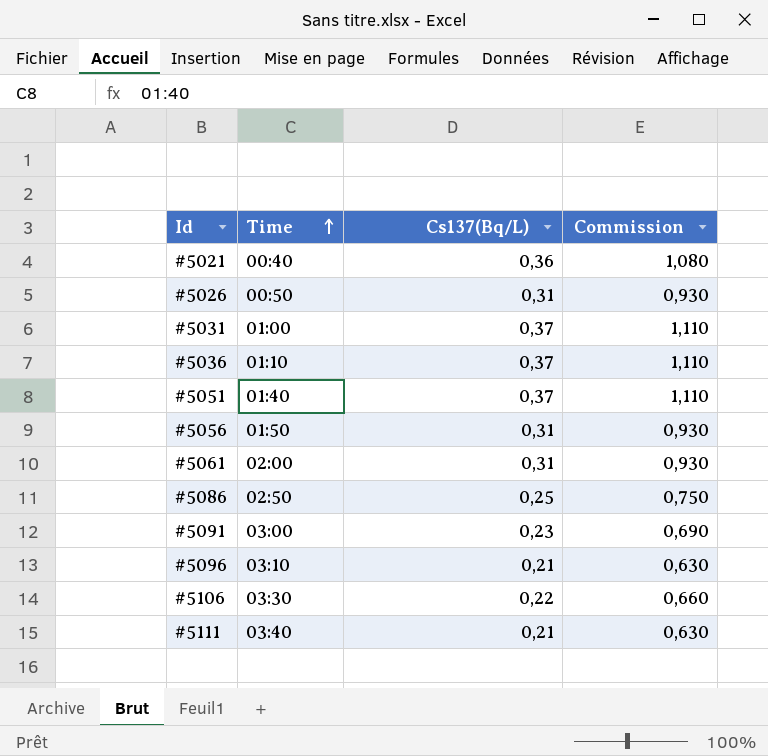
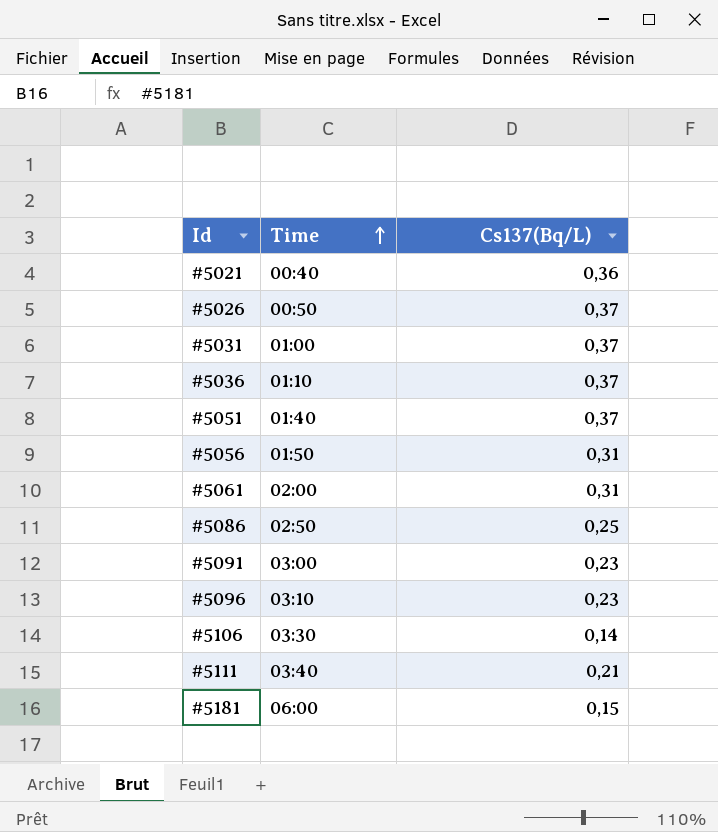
column Commission | formula: [Cs137(Bq/L)] * 3 -> none
#5026 | Cs137(Bq/L): 0,31 -> 0,37
#5096 | Cs137(Bq/L): 0,21 -> 0,23
#5106 | Cs137(Bq/L): 0,22 -> 0,14
row #5181: none -> 06:00 | 0,15

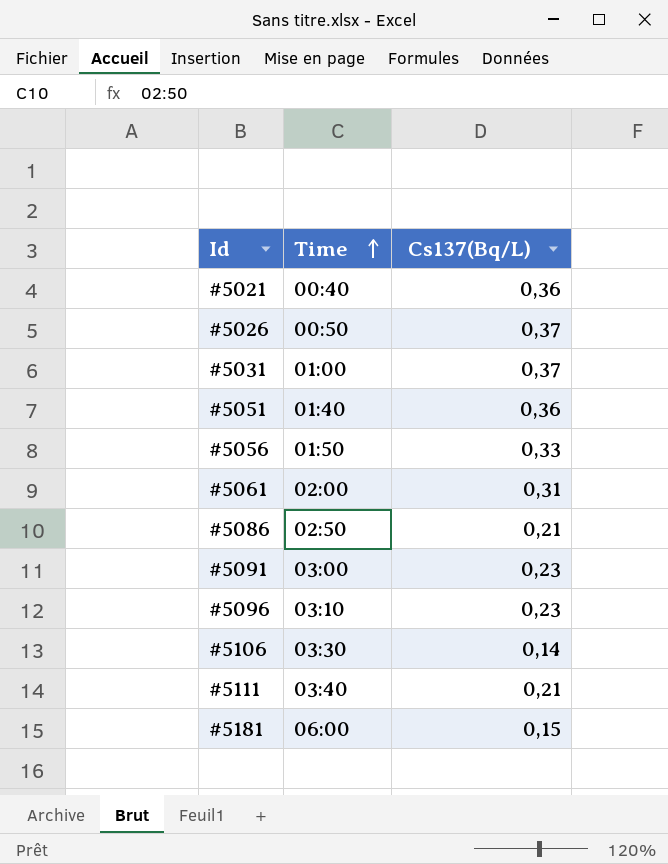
row #5036: 01:10 | 0,37 -> none
#5051 | Cs137(Bq/L): 0,37 -> 0,36
#5056 | Cs137(Bq/L): 0,31 -> 0,33
#5086 | Cs137(Bq/L): 0,25 -> 0,21

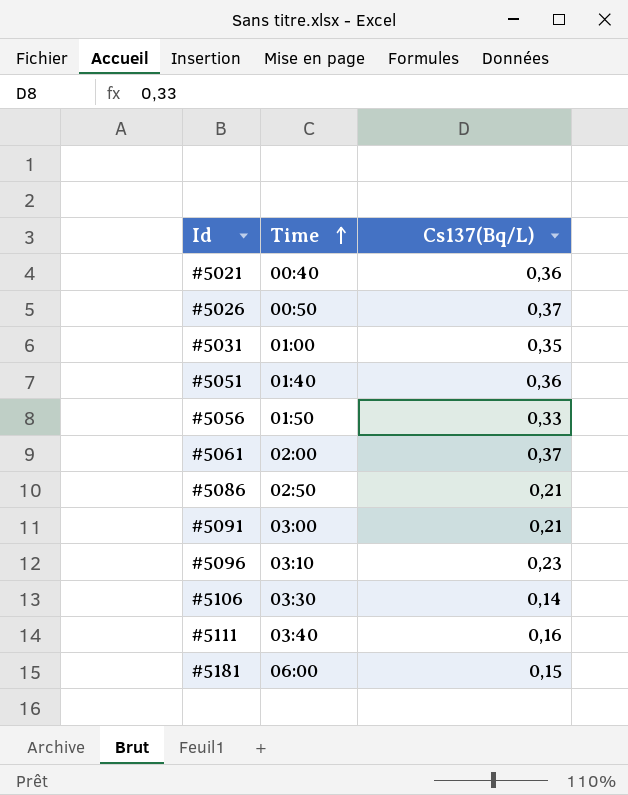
#5031 | Cs137(Bq/L): 0,37 -> 0,35
#5061 | Cs137(Bq/L): 0,31 -> 0,37
#5091 | Cs137(Bq/L): 0,23 -> 0,21
#5111 | Cs137(Bq/L): 0,21 -> 0,16

